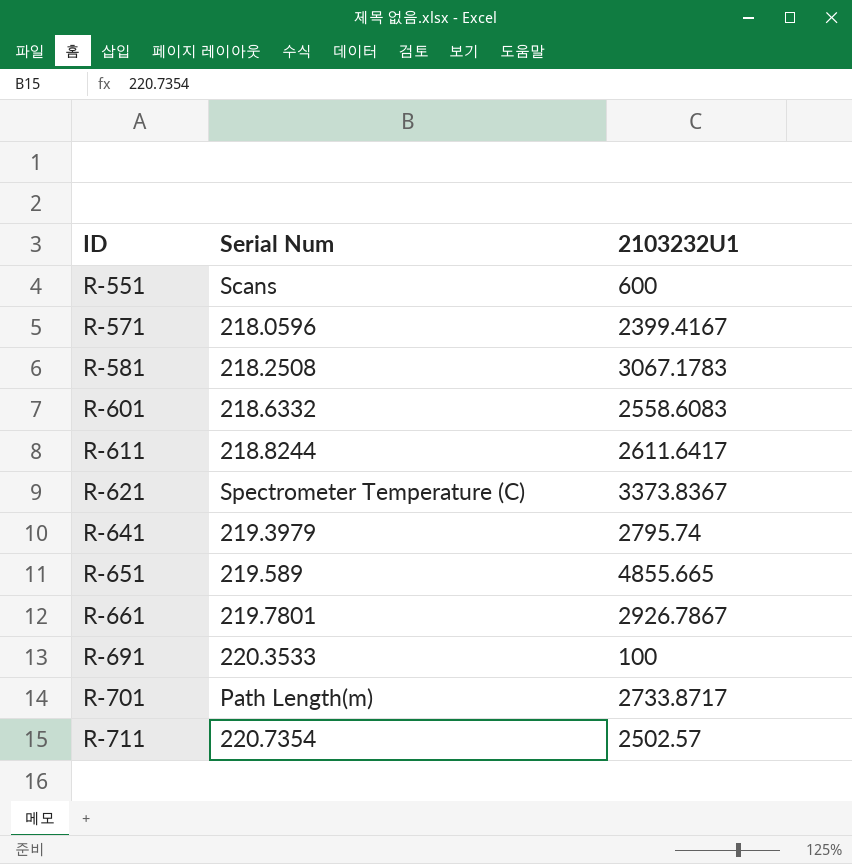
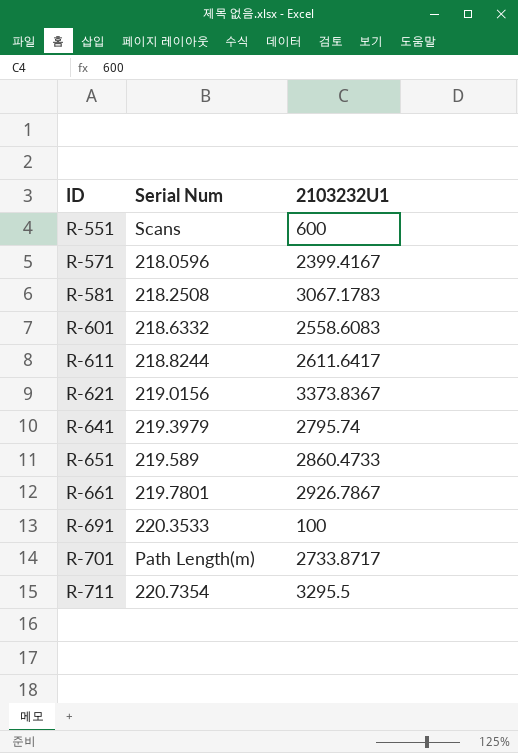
R-621 | Serial Num: Spectrometer Temperature (C) -> 219.0156
R-651 | 2103232U1: 4855.665 -> 2860.4733
R-711 | 2103232U1: 2502.57 -> 3295.5

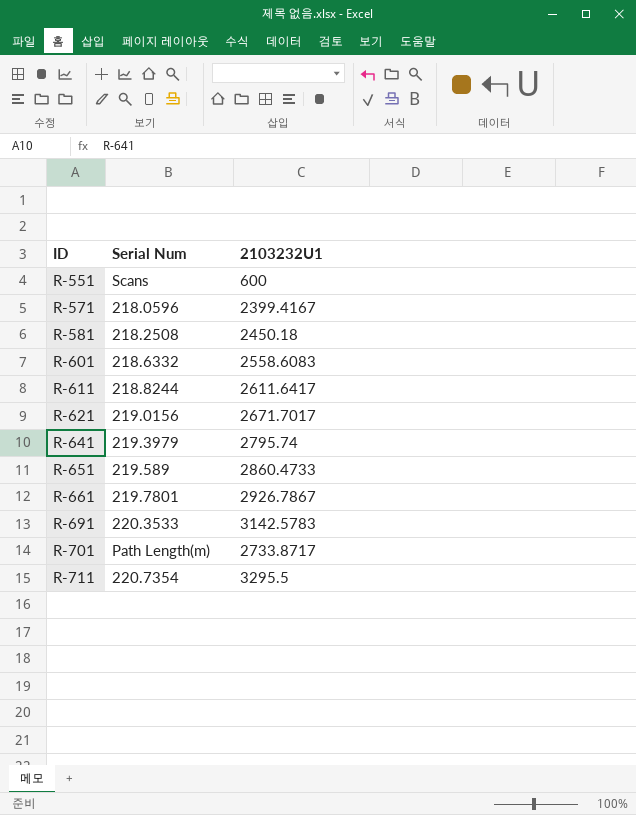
R-581 | 2103232U1: 3067.1783 -> 2450.18
R-621 | 2103232U1: 3373.8367 -> 2671.7017
R-691 | 2103232U1: 100 -> 3142.5783

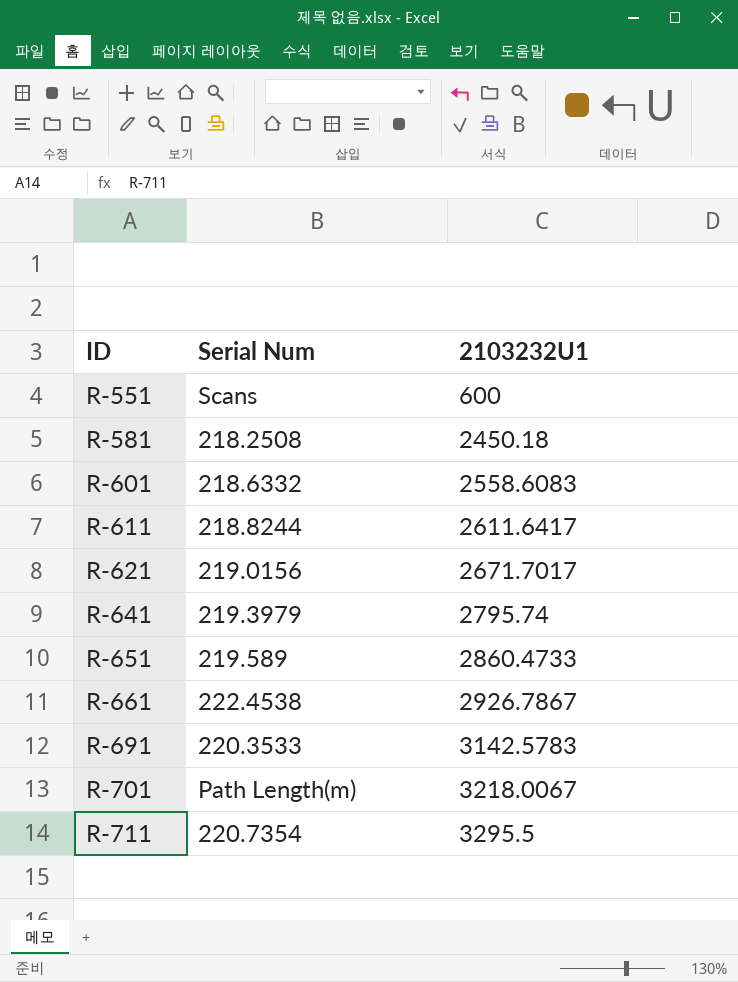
row R-571: 218.0596 | 2399.4167 -> none
R-661 | Serial Num: 219.7801 -> 222.4538
R-701 | 2103232U1: 2733.8717 -> 3218.0067

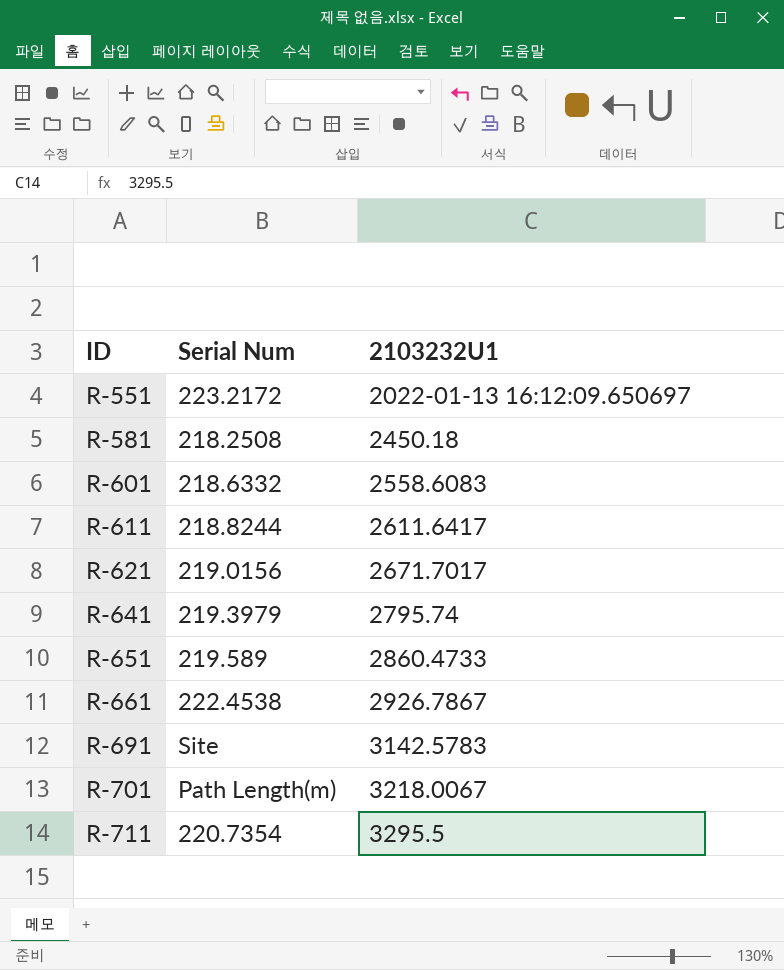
R-551 | Serial Num: Scans -> 223.2172
R-551 | 2103232U1: 600 -> 2022-01-13 16:12:09.650697
R-691 | Serial Num: 220.3533 -> Site

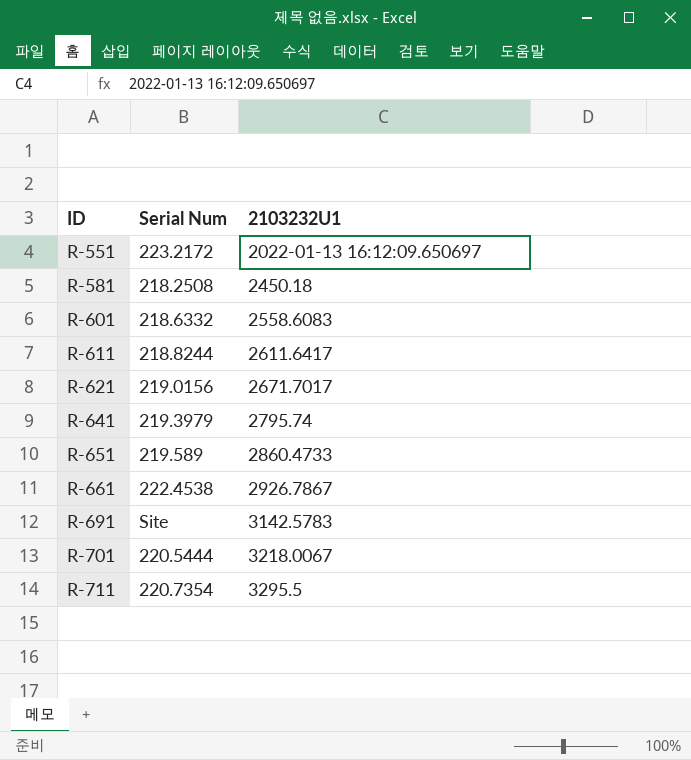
R-701 | Serial Num: Path Length(m) -> 220.5444

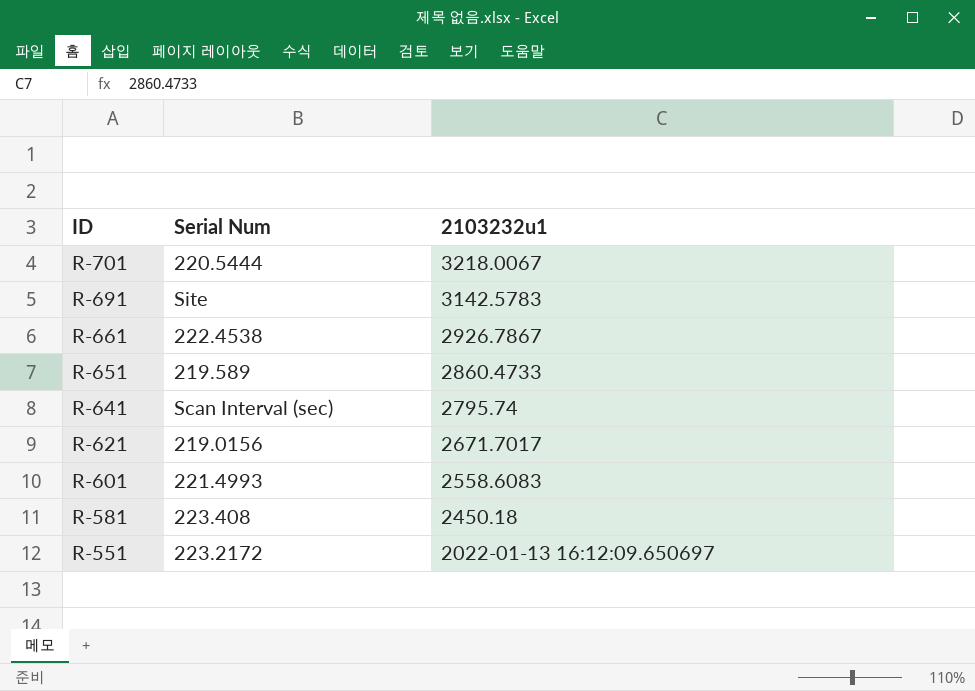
row order: ID ascending -> ID descending
column name: 2103232U1 -> 2103232u1
row R-611: 218.8244 | 2611.6417 -> none
row R-711: 220.7354 | 3295.5 -> none
R-641 | Serial Num: 219.3979 -> Scan Interval (sec)
R-601 | Serial Num: 218.6332 -> 221.4993
R-581 | Serial Num: 218.2508 -> 223.408

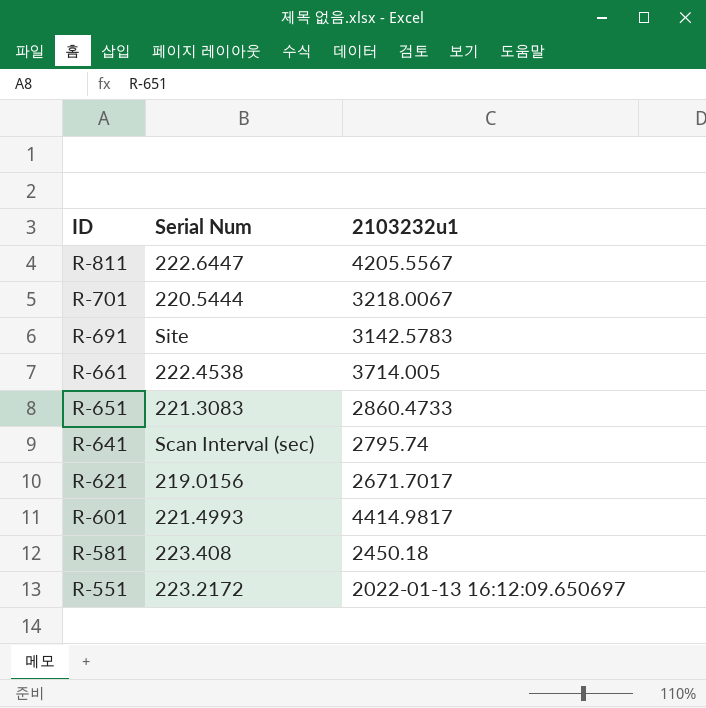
row R-811: none -> 222.6447 | 4205.5567
R-661 | 2103232u1: 2926.7867 -> 3714.005
R-651 | Serial Num: 219.589 -> 221.3083
R-601 | 2103232u1: 2558.6083 -> 4414.9817

